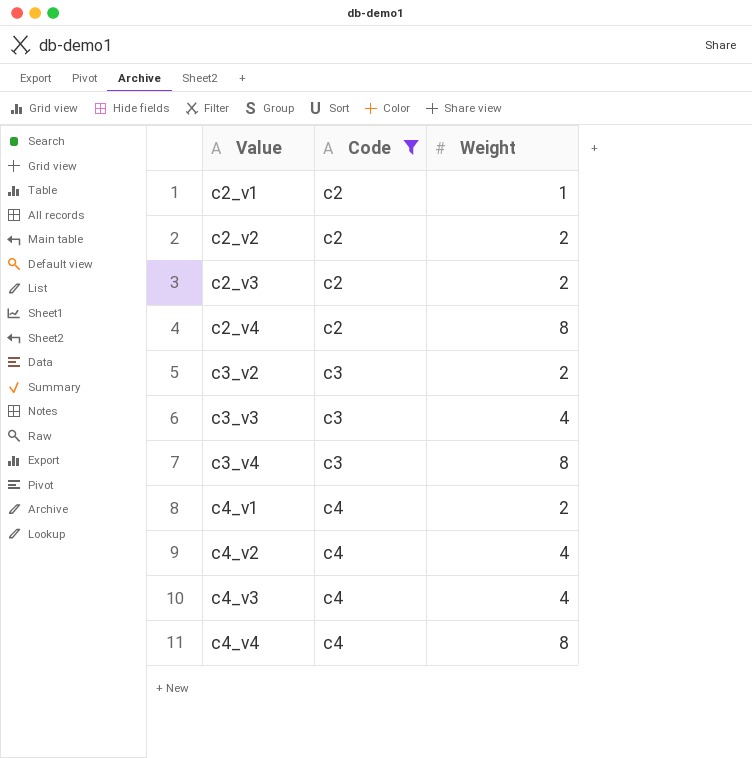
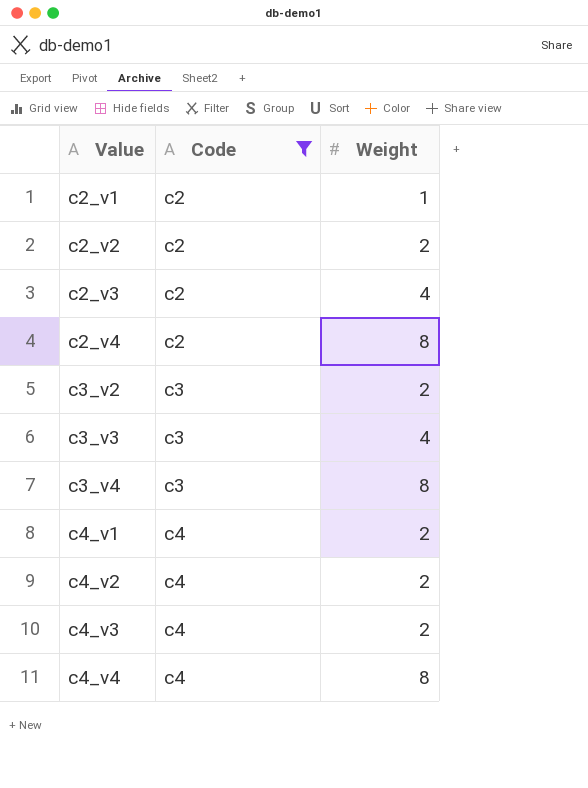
c2_v3 | Weight: 2 -> 4
c4_v2 | Weight: 4 -> 2
c4_v3 | Weight: 4 -> 2

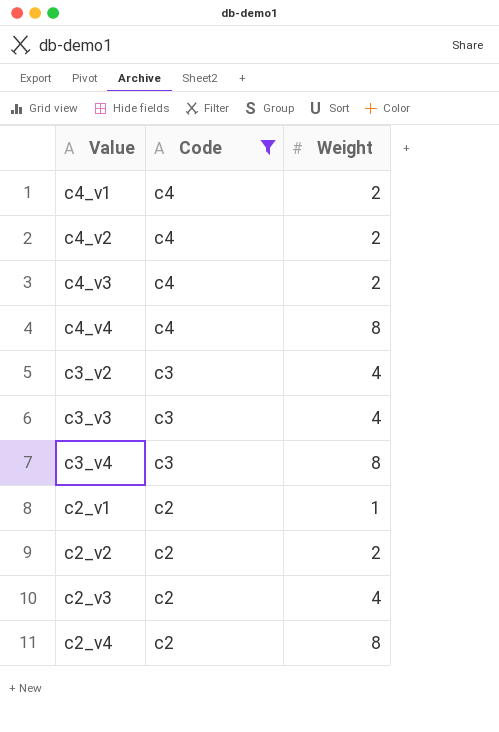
row order: Value ascending -> Code descending
c3_v2 | Weight: 2 -> 4

